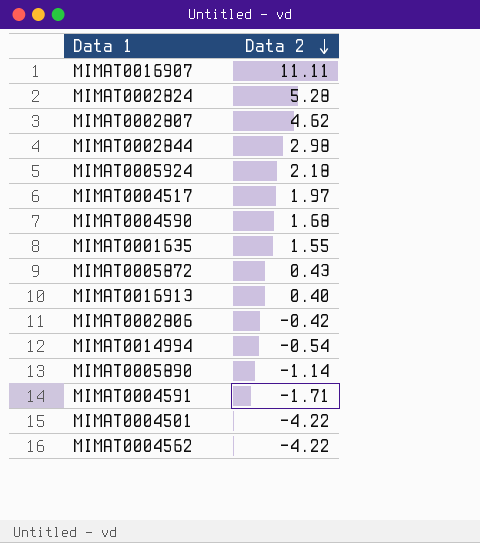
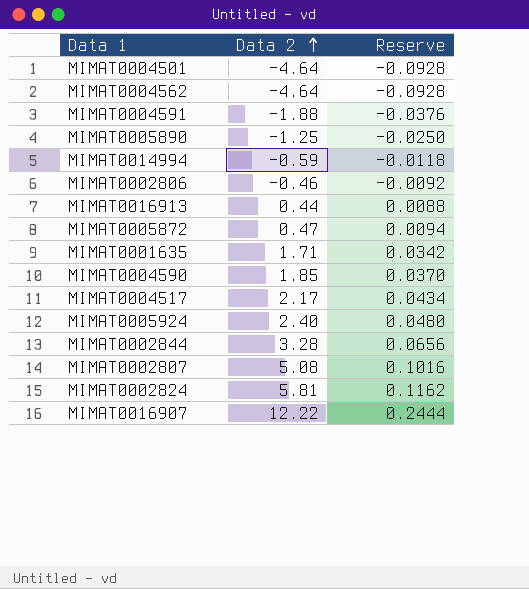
row order: Data 2 descending -> Data 2 ascending
column Reserve | formula: none -> [Data 2] * 0.02
MIMAT0004501 | Data 2: -4.22 -> -4.64
MIMAT0004562 | Data 2: -4.22 -> -4.64
MIMAT0004591 | Data 2: -1.71 -> -1.88
MIMAT0005890 | Data 2: -1.14 -> -1.25
MIMAT0014994 | Data 2: -0.54 -> -0.59
MIMAT0002806 | Data 2: -0.42 -> -0.46
MIMAT0016913 | Data 2: 0.40 -> 0.44
MIMAT0005872 | Data 2: 0.43 -> 0.47
MIMAT0001635 | Data 2: 1.55 -> 1.71
MIMAT0004590 | Data 2: 1.68 -> 1.85
MIMAT0004517 | Data 2: 1.97 -> 2.17
MIMAT0005924 | Data 2: 2.18 -> 2.40
MIMAT0002844 | Data 2: 2.98 -> 3.28
MIMAT0002807 | Data 2: 4.62 -> 5.08
MIMAT0002824 | Data 2: 5.28 -> 5.81
MIMAT0016907 | Data 2: 11.11 -> 12.22

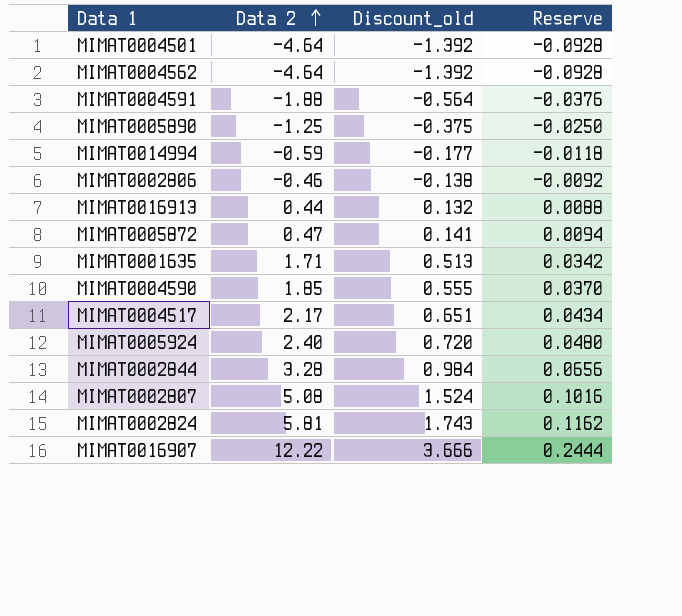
column Discount_old | formula: none -> [Data 2] * 0.3

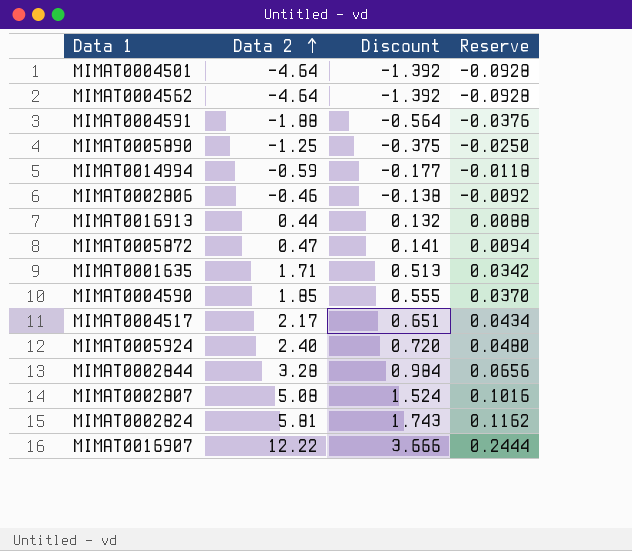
column name: Discount_old -> Discount

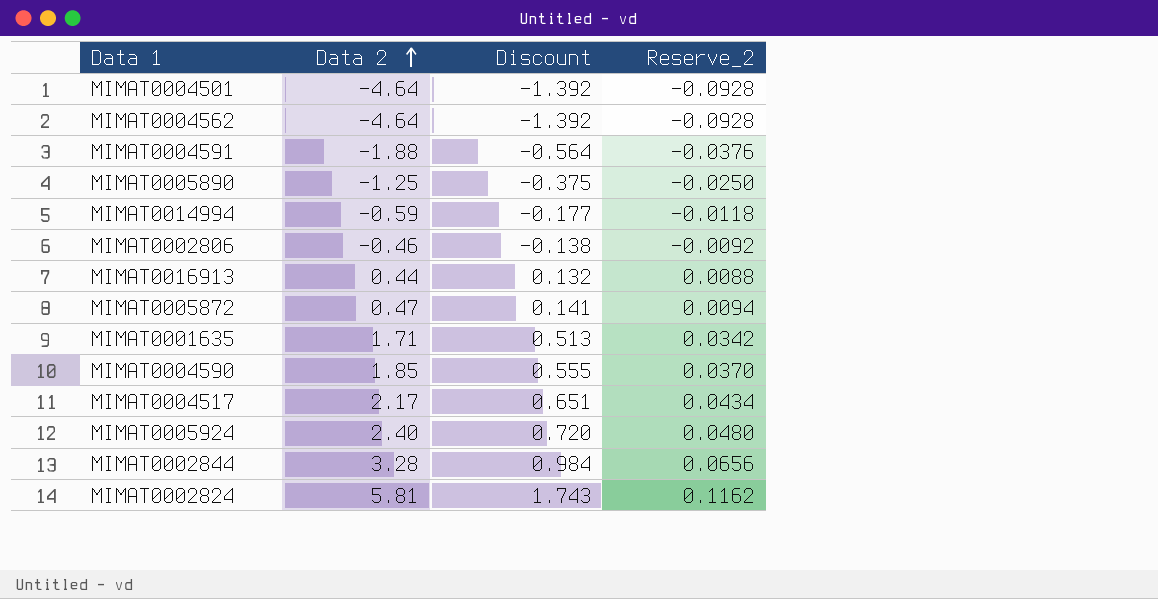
column name: Reserve -> Reserve_2
row MIMAT0002807: 5.08 | 1.524 | 0.1016 -> none
row MIMAT0016907: 12.22 | 3.666 | 0.2444 -> none

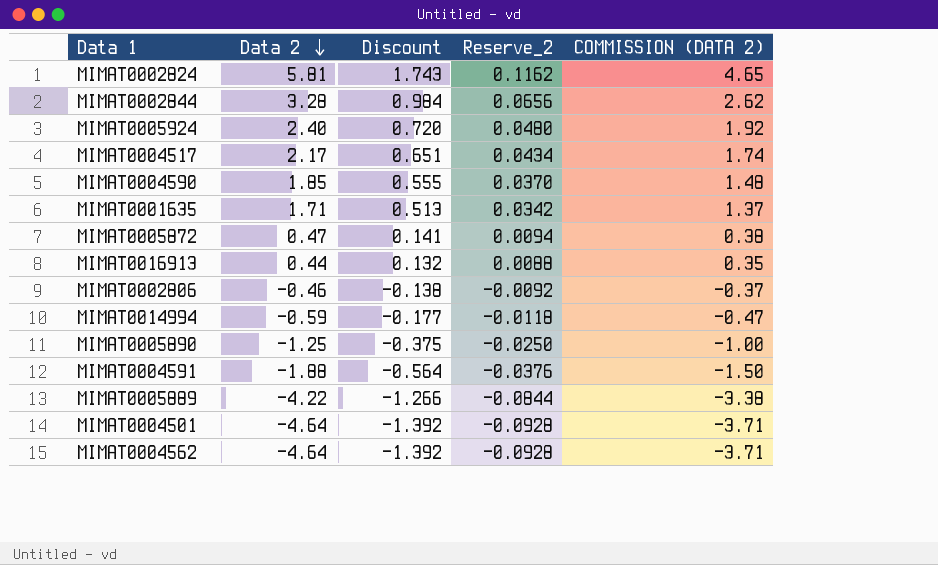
row order: Data 2 ascending -> Data 2 descending
column COMMISSION (DATA 2) | formula: none -> [Data 2] * 0.8
row MIMAT0005889: none -> -4.22 | -1.266 | -0.0844 | -3.38

